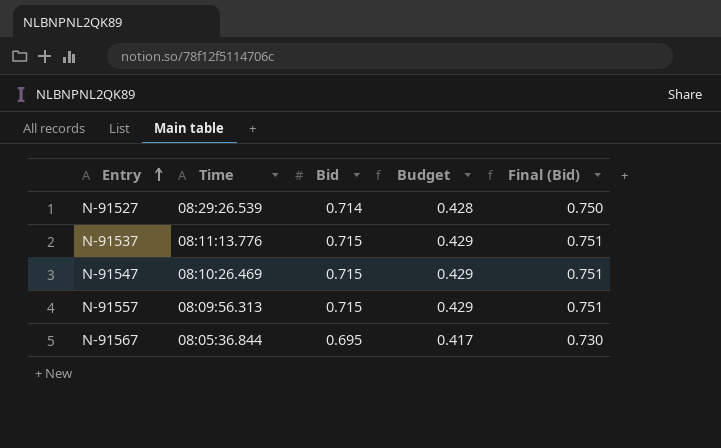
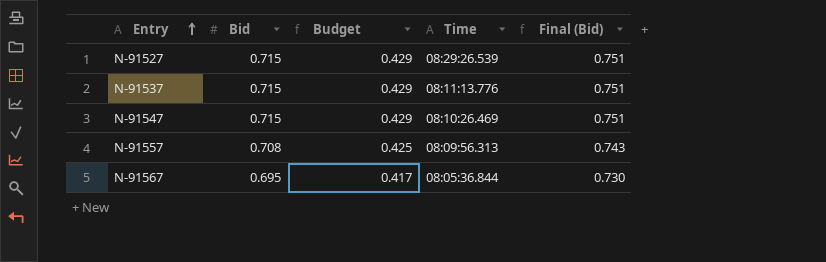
column Time | position: 2 -> 4
N-91527 | Bid: 0.714 -> 0.715
N-91527 | Budget: 0.428 -> 0.429
N-91527 | Final (Bid): 0.750 -> 0.751
N-91557 | Bid: 0.715 -> 0.708
N-91557 | Budget: 0.429 -> 0.425
N-91557 | Final (Bid): 0.751 -> 0.743

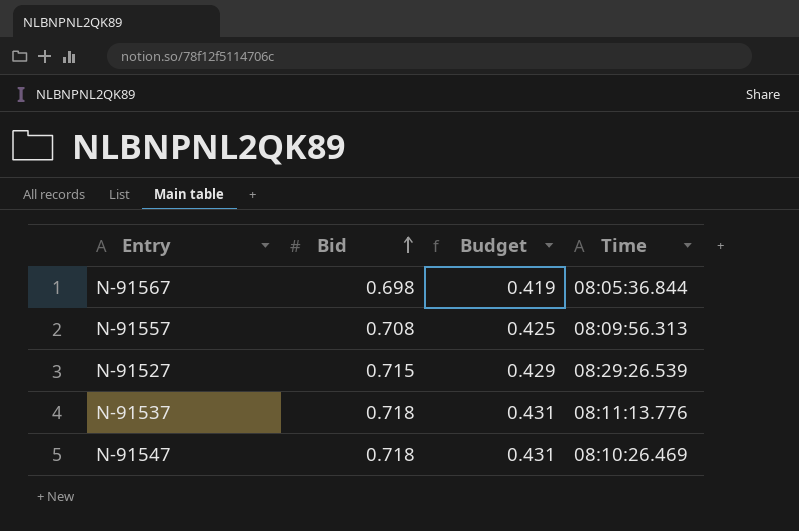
row order: Entry ascending -> Bid ascending
column Final (Bid) | formula: [Bid] * 1.05 -> none
N-91567 | Bid: 0.695 -> 0.698
N-91567 | Budget: 0.417 -> 0.419
N-91537 | Bid: 0.715 -> 0.718
N-91537 | Budget: 0.429 -> 0.431
N-91547 | Bid: 0.715 -> 0.718
N-91547 | Budget: 0.429 -> 0.431

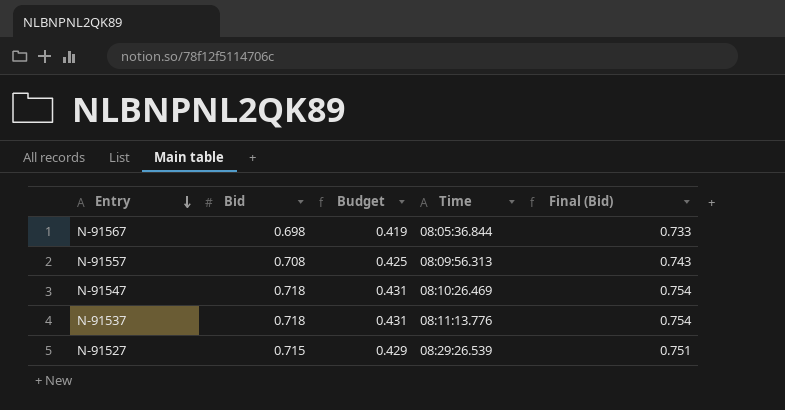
row order: Bid ascending -> Entry descending
column Final (Bid) | formula: none -> [Bid] * 1.05

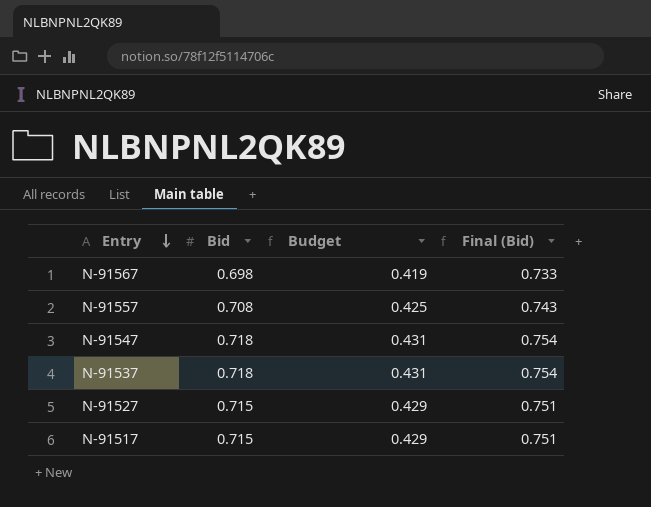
column Time | position: 4 -> none
row N-91517: none -> 0.715 | 0.429 | 0.751

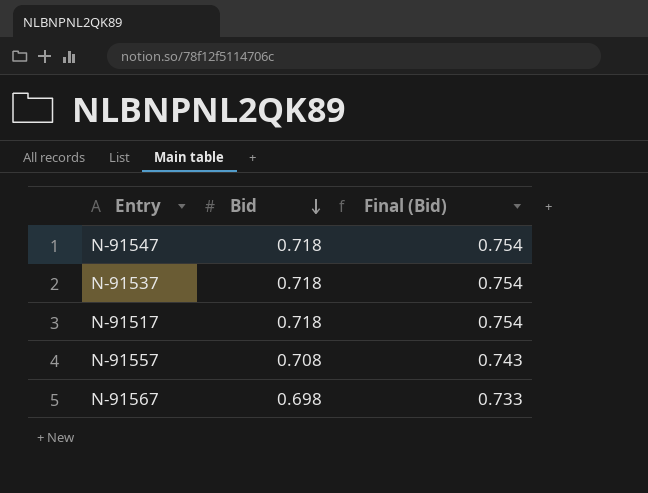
row order: Entry descending -> Bid descending
column Budget | formula: [Bid] * 0.6 -> none
row N-91527: 0.715 | 0.429 | 0.751 -> none
N-91517 | Bid: 0.715 -> 0.718
N-91517 | Final (Bid): 0.751 -> 0.754

